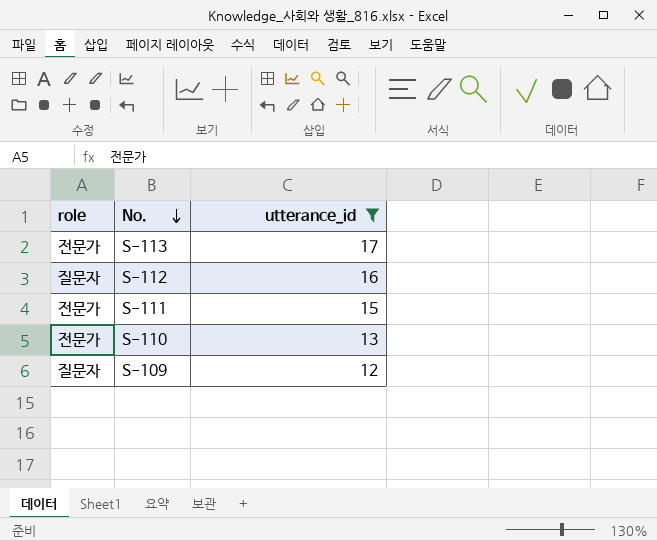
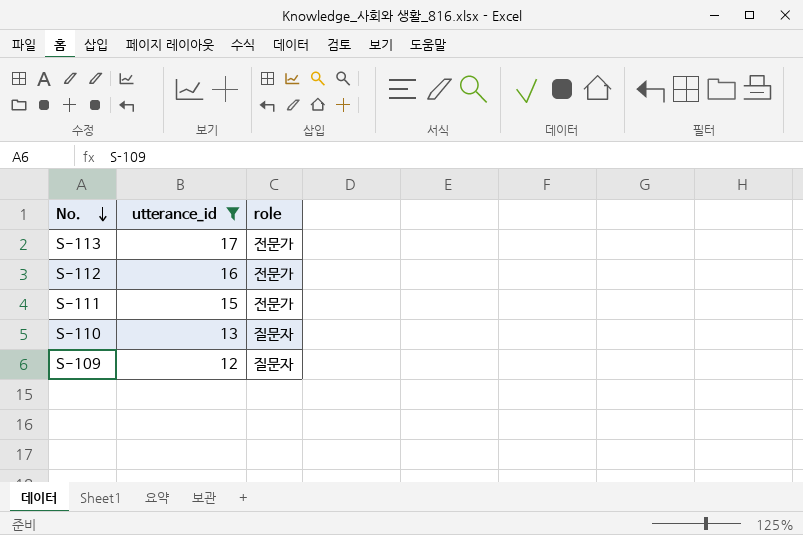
column role | position: 1 -> 3
S-112 | role: 질문자 -> 전문가
S-110 | role: 전문가 -> 질문자

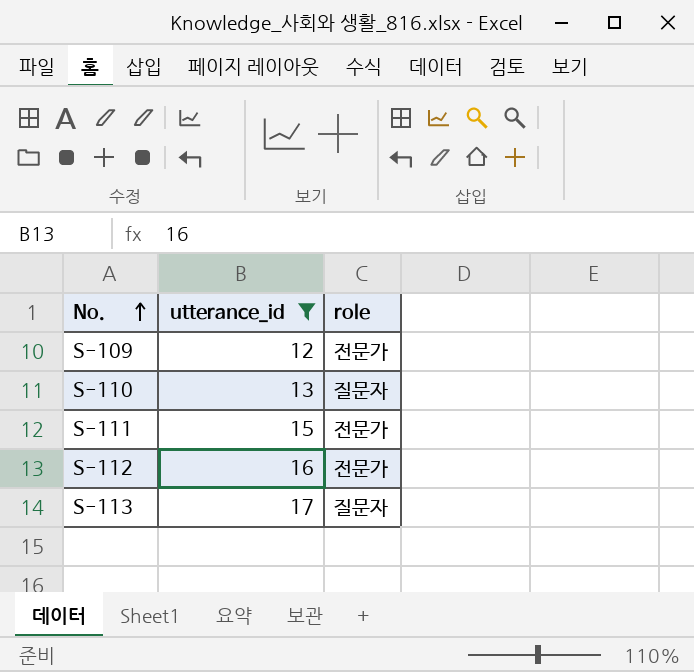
row order: No. descending -> No. ascending
S-109 | role: 질문자 -> 전문가
S-113 | role: 전문가 -> 질문자

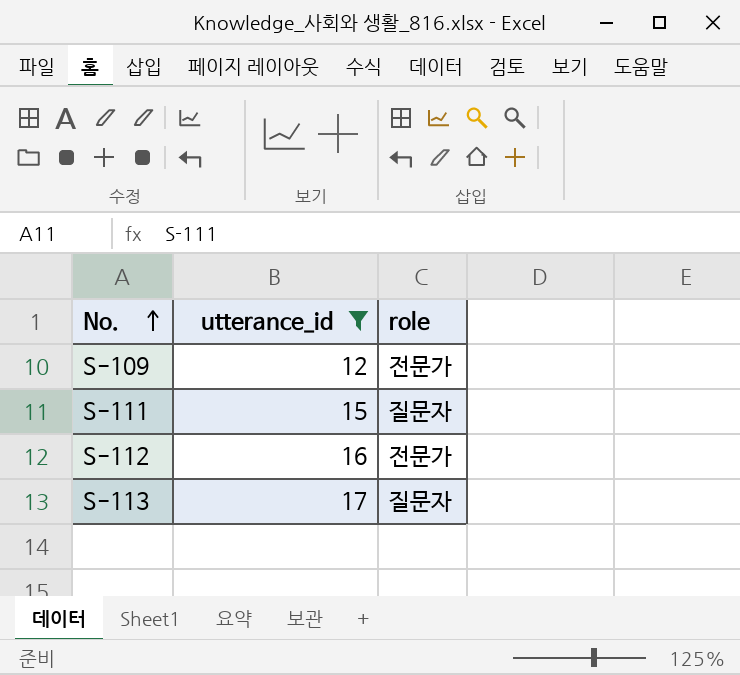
row S-110: 13 | 질문자 -> none
S-111 | role: 전문가 -> 질문자

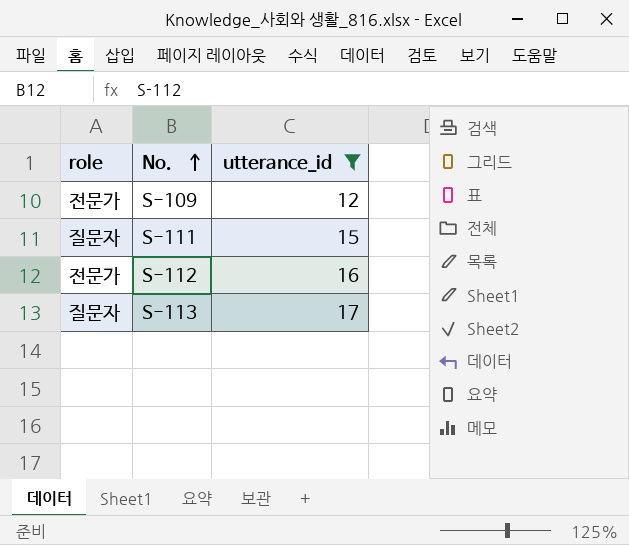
column role | position: 3 -> 1

